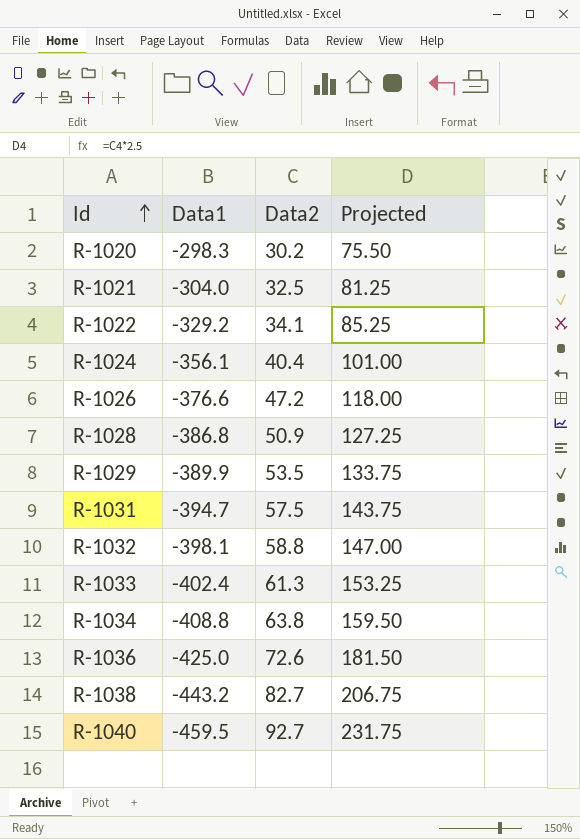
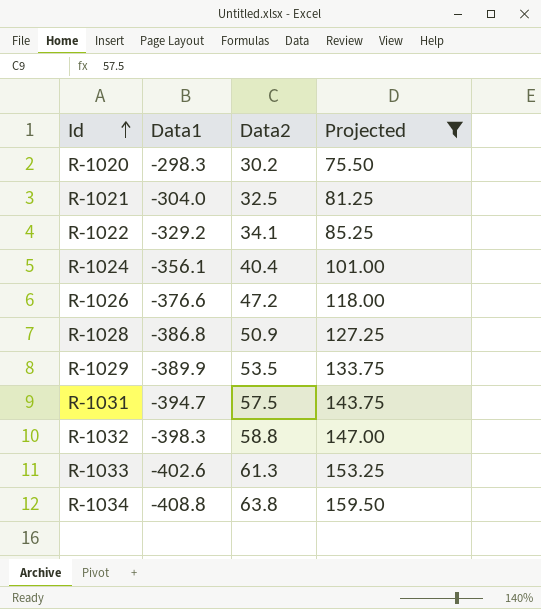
filter: none -> Projected <= 159.50
R-1032 | Data1: -398.1 -> -398.3
R-1033 | Data1: -402.4 -> -402.6

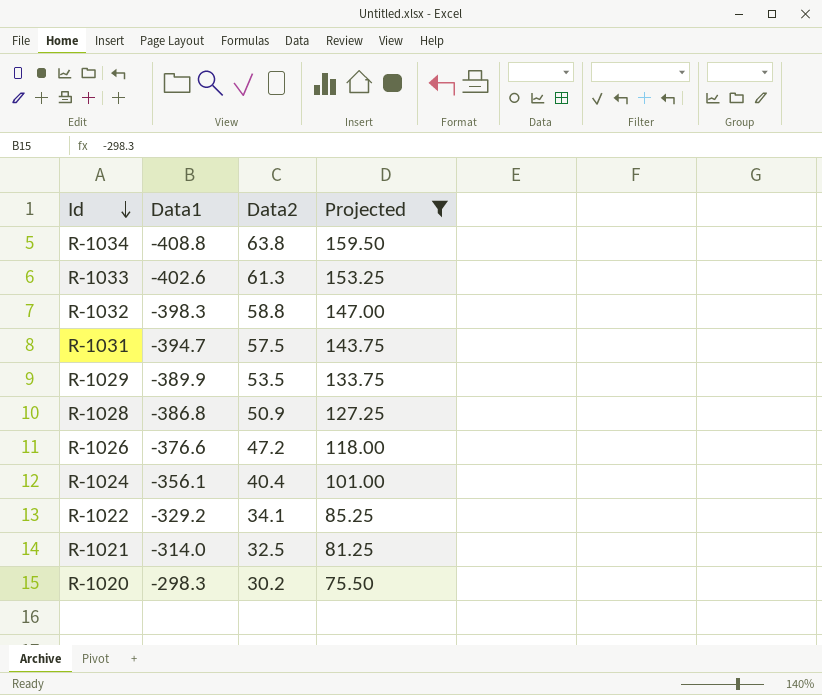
row order: Id ascending -> Id descending
R-1021 | Data1: -304.0 -> -314.0

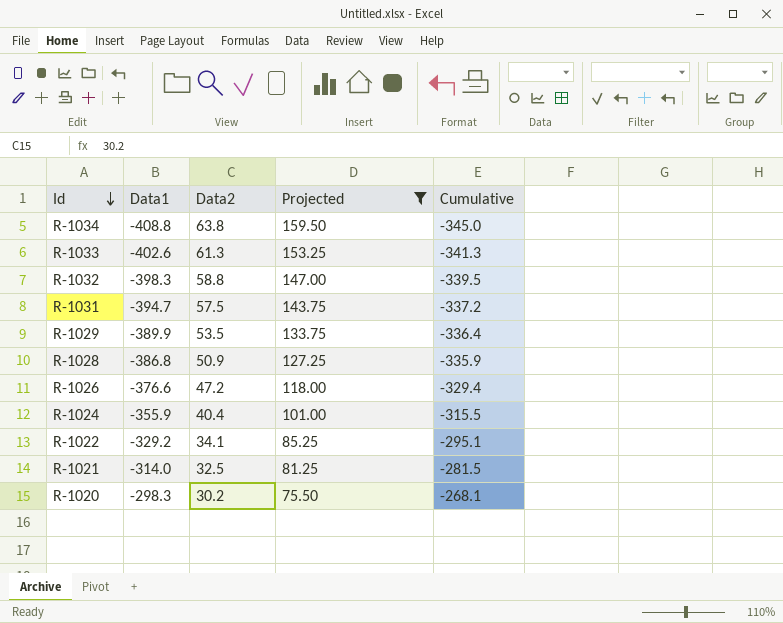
column Cumulative | formula: none -> [Data1] + [Data2]
R-1024 | Data1: -356.1 -> -355.9

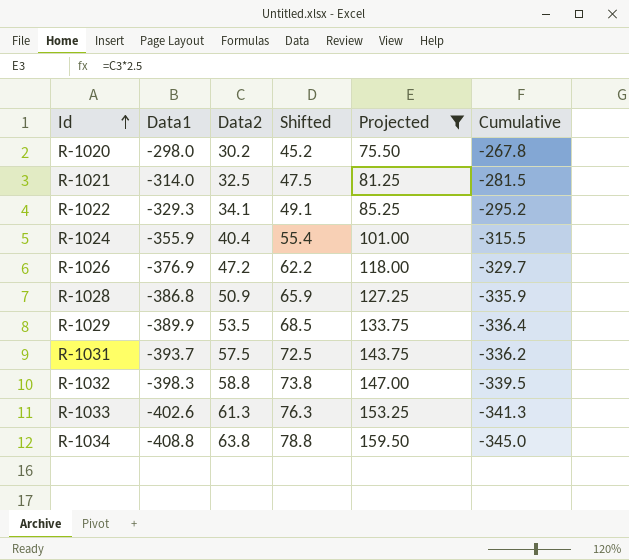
row order: Id descending -> Id ascending
column Shifted | formula: none -> [Data2] + 15
R-1020 | Data1: -298.3 -> -298.0
R-1020 | Cumulative: -268.1 -> -267.8
R-1022 | Data1: -329.2 -> -329.3
R-1022 | Cumulative: -295.1 -> -295.2
R-1026 | Data1: -376.6 -> -376.9
R-1026 | Cumulative: -329.4 -> -329.7
R-1031 | Data1: -394.7 -> -393.7
R-1031 | Cumulative: -337.2 -> -336.2

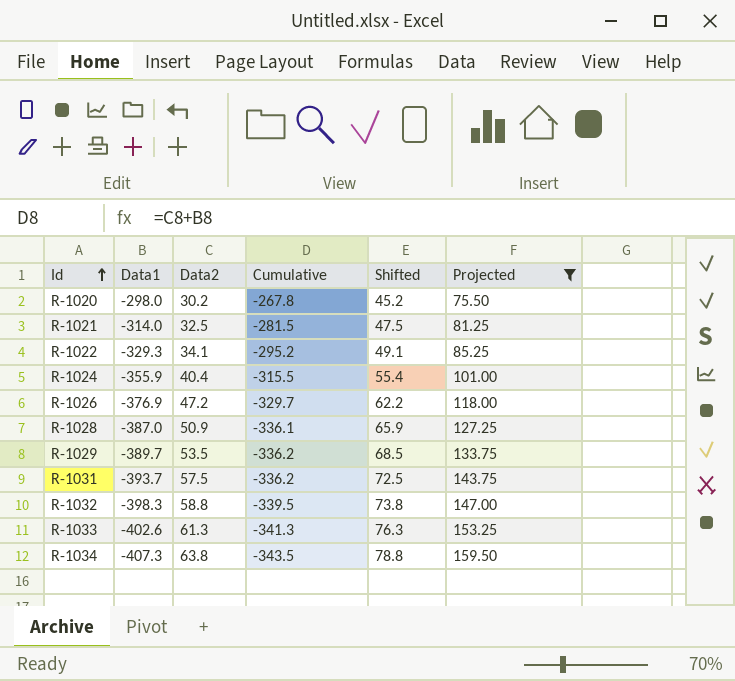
column Cumulative | position: 6 -> 4
R-1028 | Data1: -386.8 -> -387.0
R-1028 | Cumulative: -335.9 -> -336.1
R-1029 | Data1: -389.9 -> -389.7
R-1029 | Cumulative: -336.4 -> -336.2
R-1034 | Data1: -408.8 -> -407.3
R-1034 | Cumulative: -345.0 -> -343.5

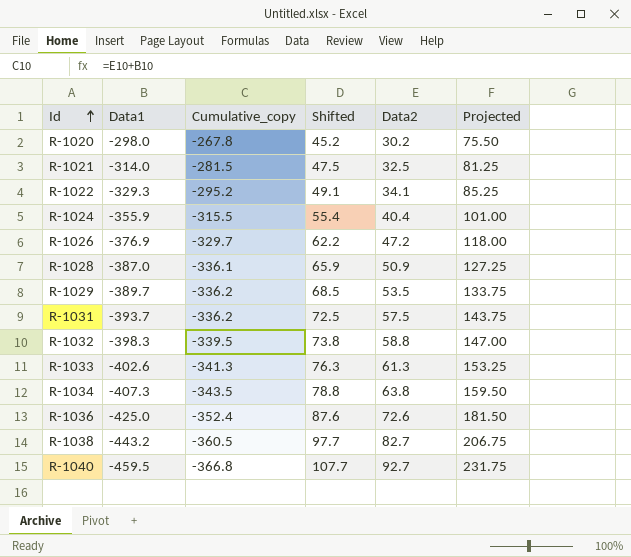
filter: Projected <= 159.50 -> none
column name: Cumulative -> Cumulative_copy
column Data2 | position: 3 -> 5

